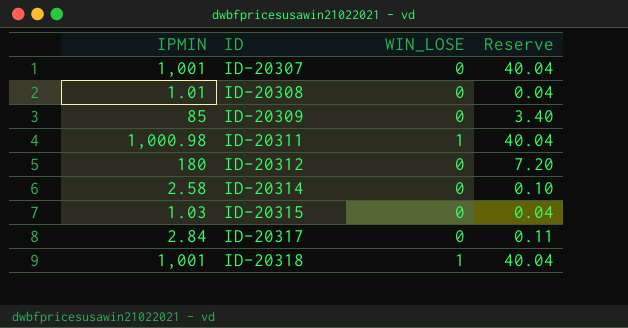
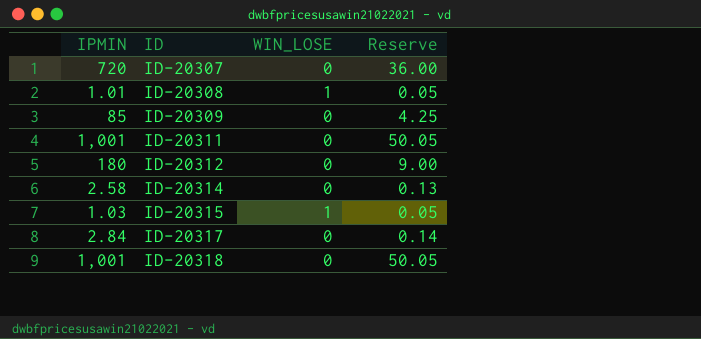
column Reserve | formula: [IPMIN] * 0.04 -> [IPMIN] * 0.05
ID-20307 | IPMIN: 1,001 -> 720
ID-20308 | WIN_LOSE: 0 -> 1
ID-20311 | IPMIN: 1,000.98 -> 1,001
ID-20311 | WIN_LOSE: 1 -> 0
ID-20315 | WIN_LOSE: 0 -> 1
ID-20318 | WIN_LOSE: 1 -> 0

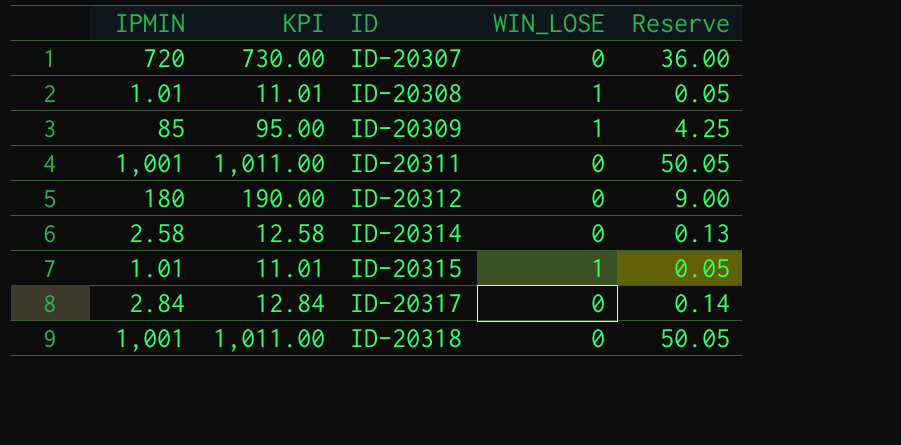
column KPI | formula: none -> [IPMIN] + 10
ID-20309 | WIN_LOSE: 0 -> 1
ID-20315 | IPMIN: 1.03 -> 1.01

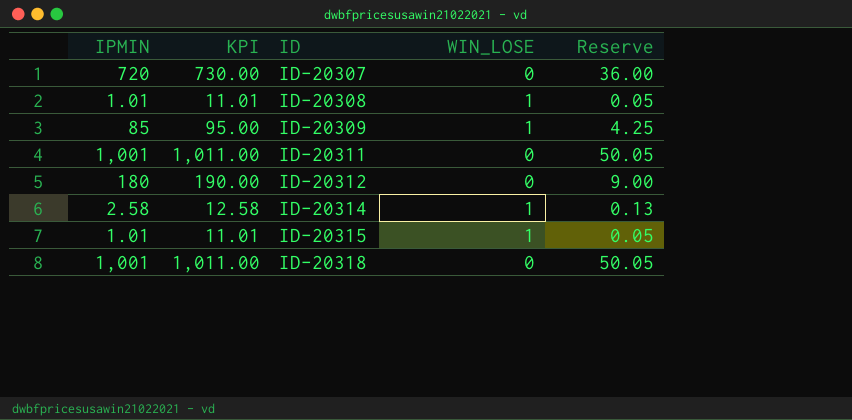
row ID-20317: 2.84 | 12.84 | 0 | 0.14 -> none
ID-20314 | WIN_LOSE: 0 -> 1

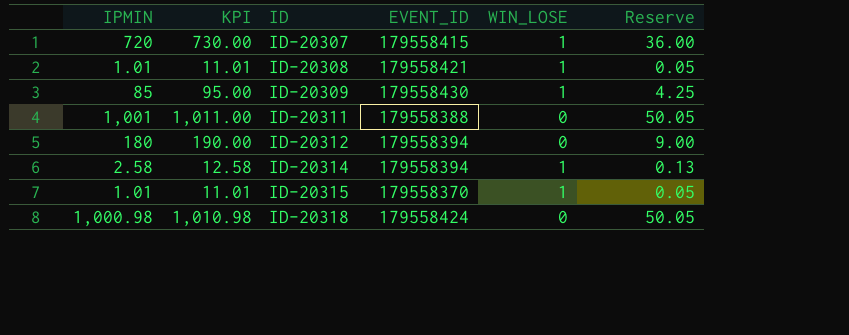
column EVENT_ID | position: none -> 4
ID-20307 | WIN_LOSE: 0 -> 1
ID-20318 | IPMIN: 1,001 -> 1,000.98
ID-20318 | KPI: 1,011.00 -> 1,010.98

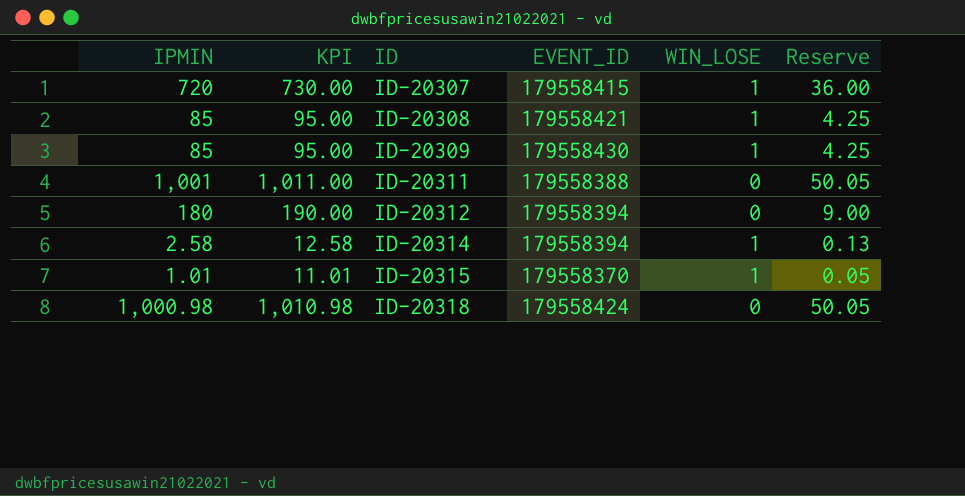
ID-20308 | IPMIN: 1.01 -> 85
ID-20308 | KPI: 11.01 -> 95.00
ID-20308 | Reserve: 0.05 -> 4.25

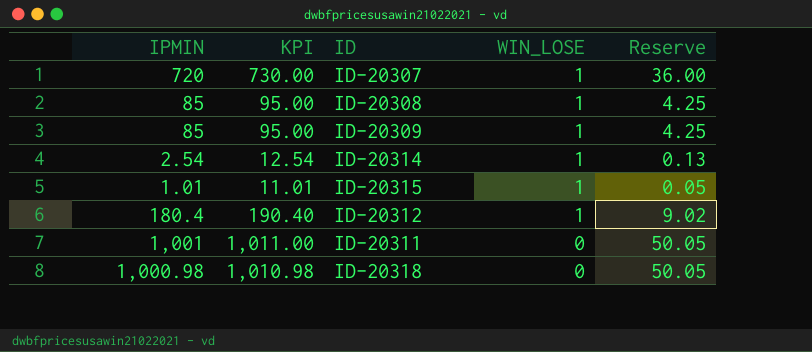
row order: ID ascending -> WIN_LOSE descending
column EVENT_ID | position: 4 -> none
ID-20314 | IPMIN: 2.58 -> 2.54
ID-20314 | KPI: 12.58 -> 12.54
ID-20312 | IPMIN: 180 -> 180.4
ID-20312 | KPI: 190.00 -> 190.40
ID-20312 | WIN_LOSE: 0 -> 1
ID-20312 | Reserve: 9.00 -> 9.02

